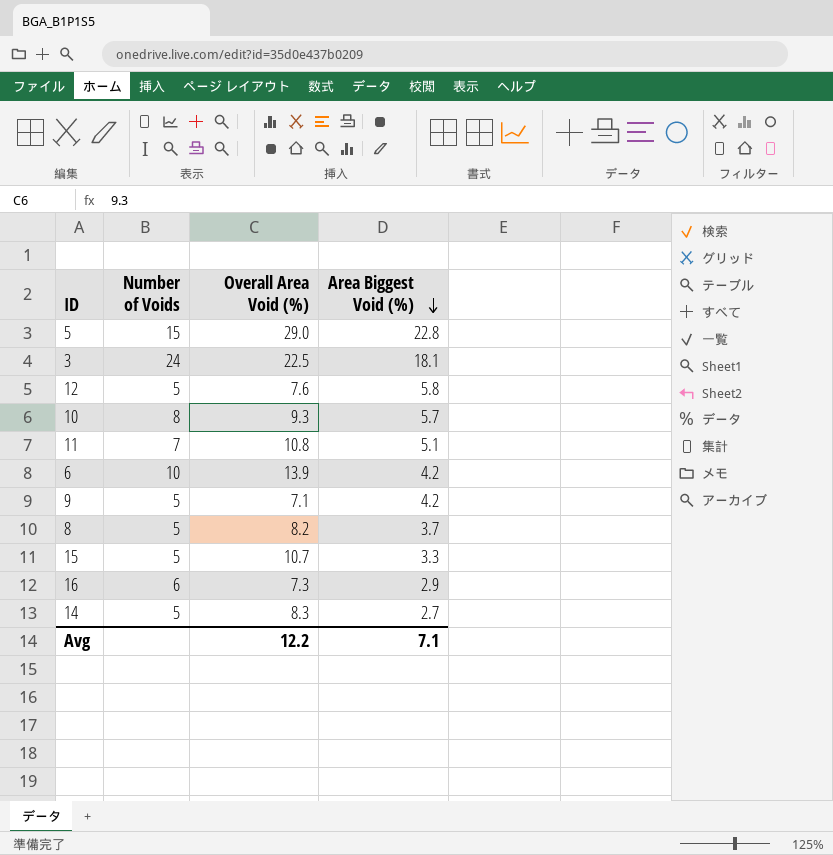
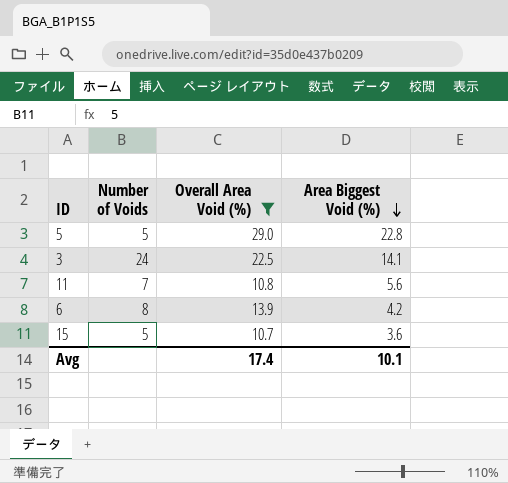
filter: none -> Overall Area Void (%) >= 10.7
5 | Number of Voids: 15 -> 5
3 | Area Biggest Void (%): 18.1 -> 14.1
11 | Area Biggest Void (%): 5.1 -> 5.6
6 | Number of Voids: 10 -> 8
15 | Area Biggest Void (%): 3.3 -> 3.6
Avg | Overall Area Void (%): 12.2 -> 17.4
Avg | Area Biggest Void (%): 7.1 -> 10.1

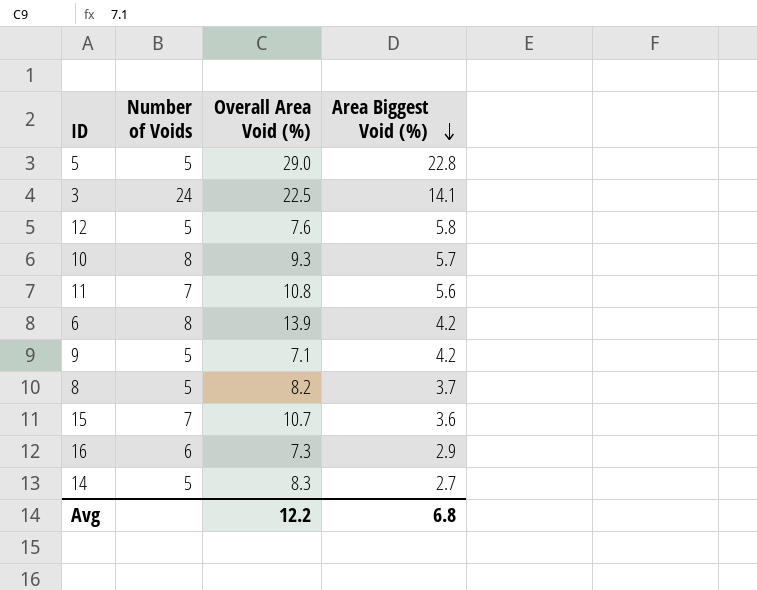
filter: Overall Area Void (%) >= 10.7 -> none
15 | Number of Voids: 5 -> 7
Avg | Overall Area Void (%): 17.4 -> 12.2
Avg | Area Biggest Void (%): 10.1 -> 6.8

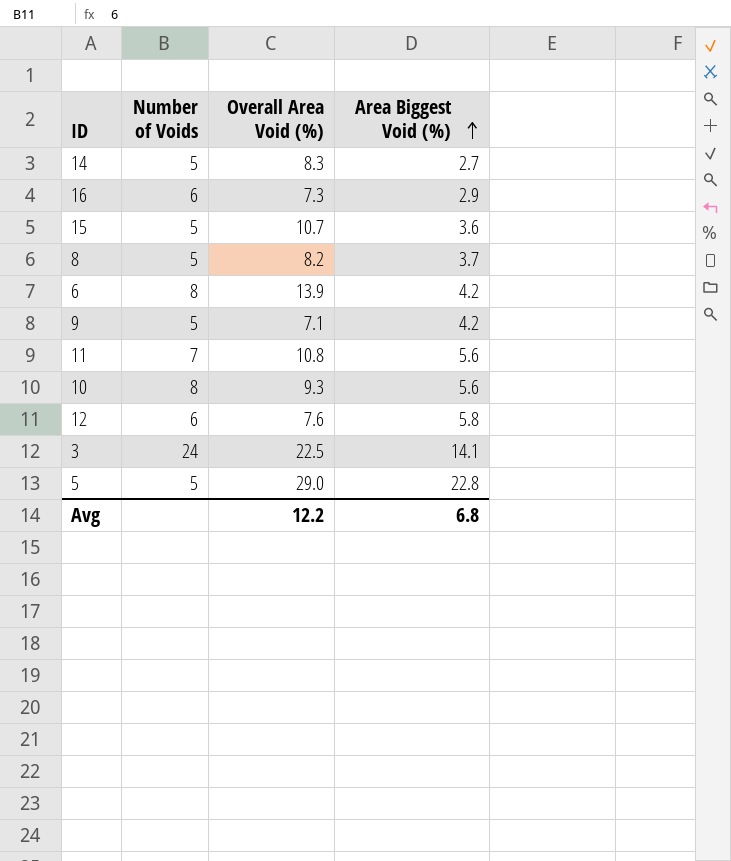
row order: Area Biggest Void (%) descending -> Area Biggest Void (%) ascending
15 | Number of Voids: 7 -> 5
10 | Area Biggest Void (%): 5.7 -> 5.6
12 | Number of Voids: 5 -> 6

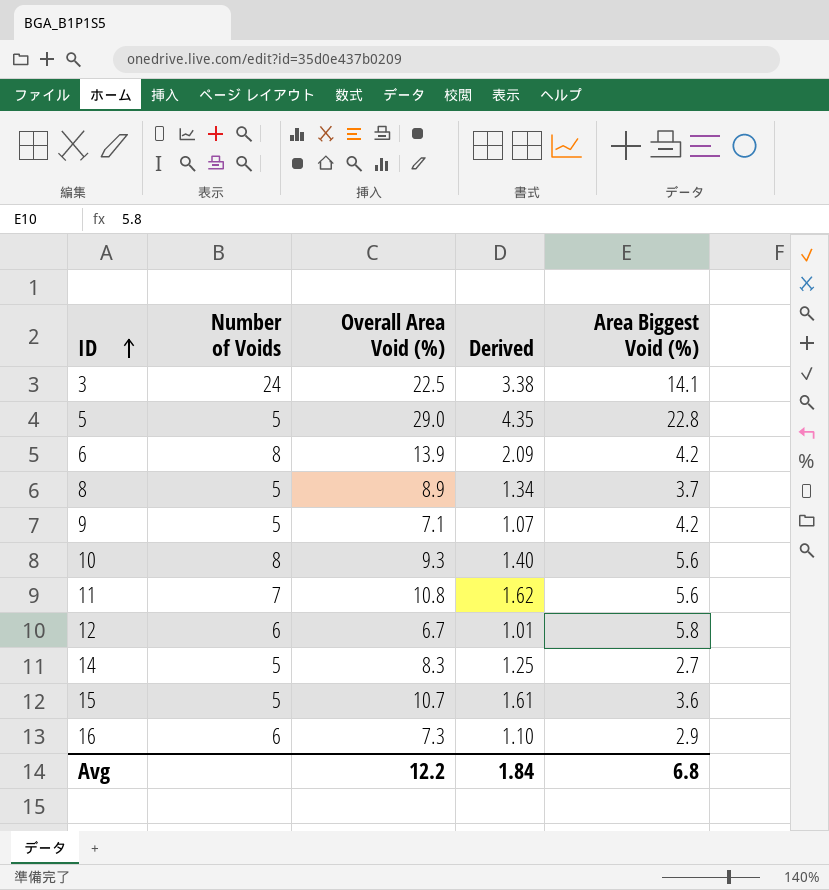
row order: Area Biggest Void (%) ascending -> ID ascending
column Derived | formula: none -> [Overall Area Void (%)] * 0.15
8 | Overall Area Void (%): 8.2 -> 8.9
12 | Overall Area Void (%): 7.6 -> 6.7

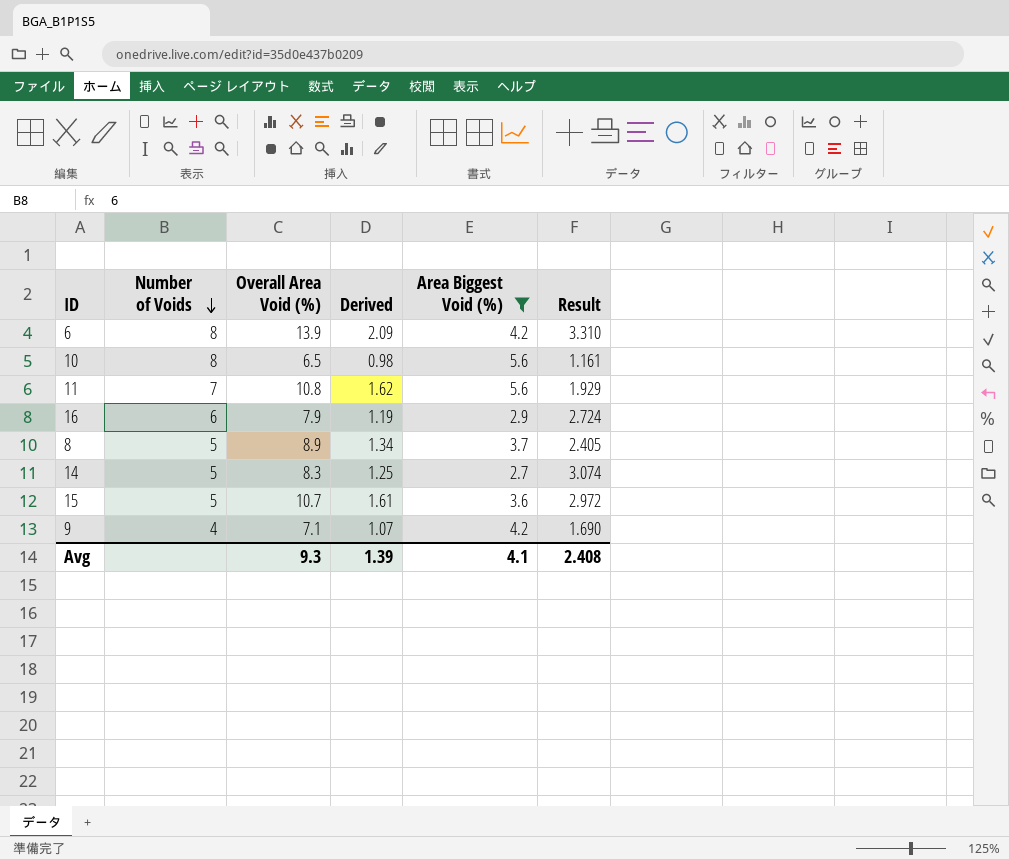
filter: none -> Area Biggest Void (%) <= 5.6
row order: ID ascending -> Number of Voids descending
column Result | formula: none -> [Overall Area Void (%)] / [Area Biggest Void (%)]
10 | Overall Area Void (%): 9.3 -> 6.5
10 | Derived: 1.40 -> 0.98
16 | Overall Area Void (%): 7.3 -> 7.9
16 | Derived: 1.10 -> 1.19
9 | Number of Voids: 5 -> 4
Avg | Overall Area Void (%): 12.2 -> 9.3
Avg | Derived: 1.84 -> 1.39
Avg | Area Biggest Void (%): 6.8 -> 4.1

